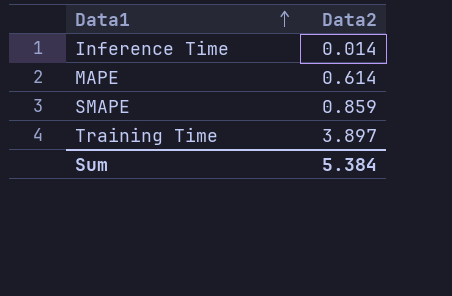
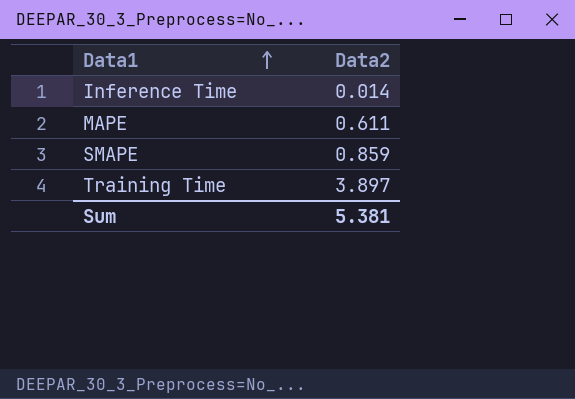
MAPE | Data2: 0.614 -> 0.611
Sum | Data2: 5.384 -> 5.381

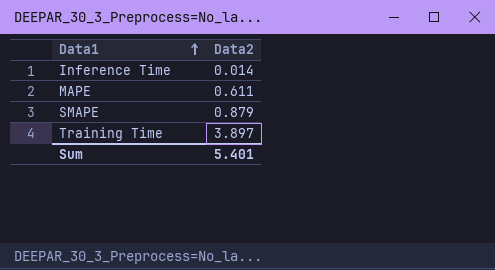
SMAPE | Data2: 0.859 -> 0.879
Sum | Data2: 5.381 -> 5.401

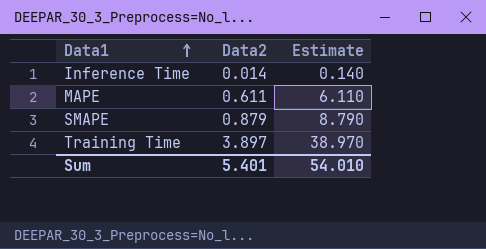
column Estimate | formula: none -> [Data2] * 10

